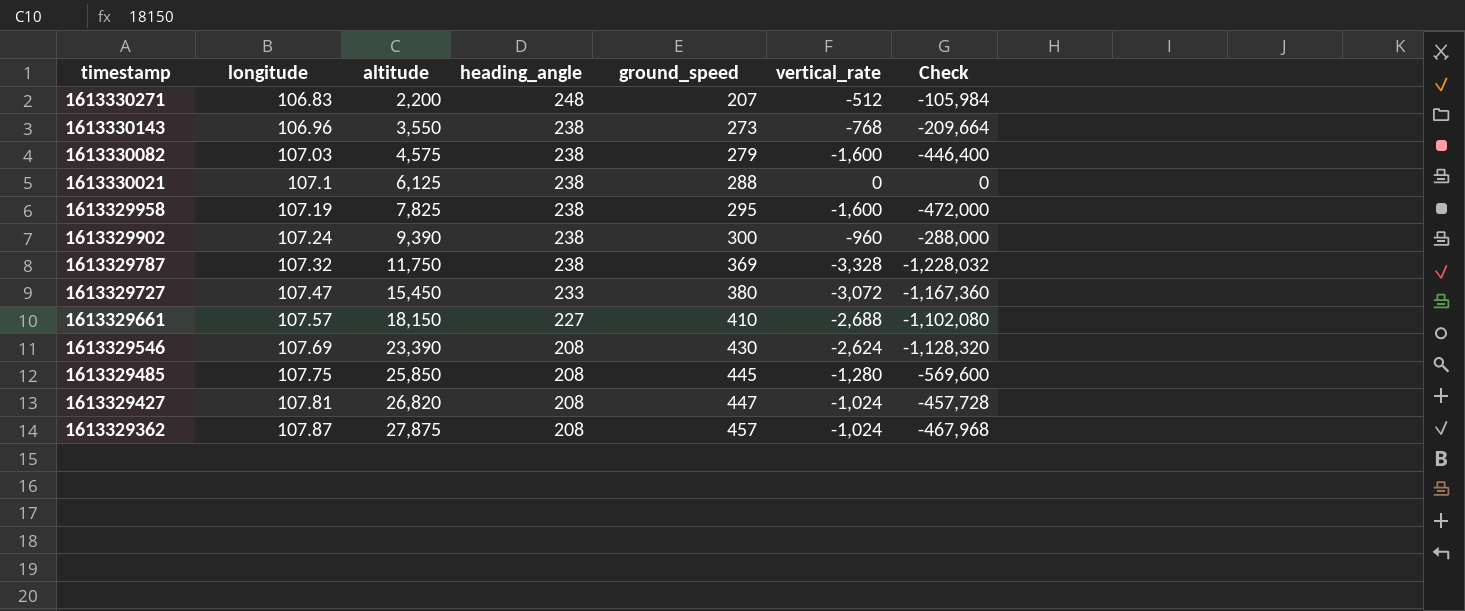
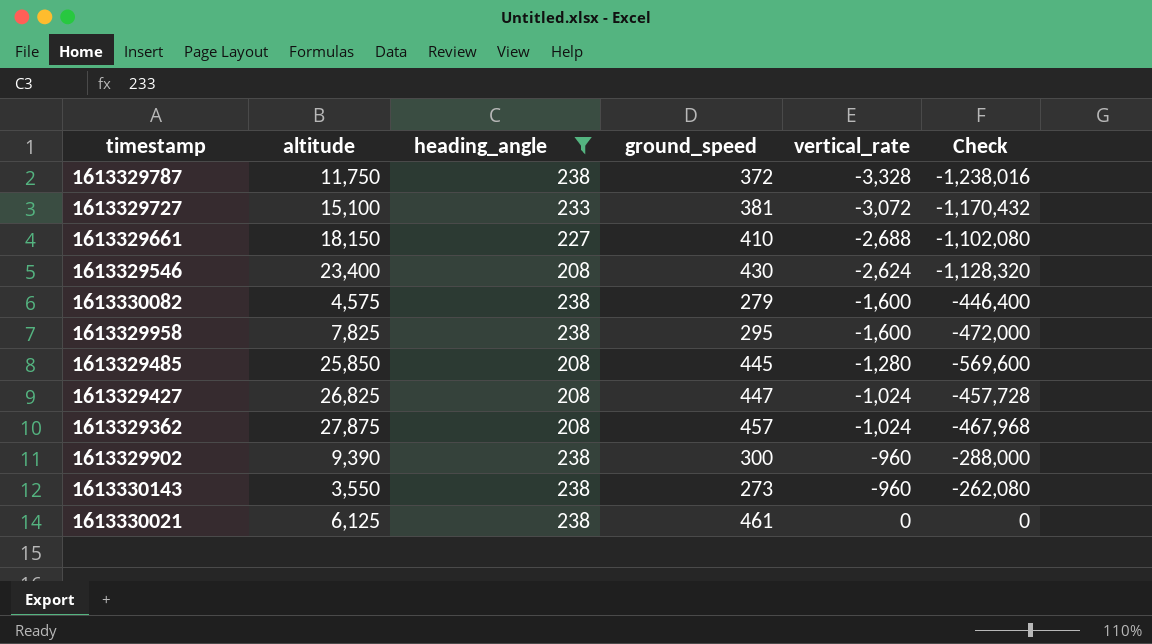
filter: none -> heading_angle != 248
row order: timestamp descending -> vertical_rate ascending
column longitude | position: 2 -> none
1613329787 | ground_speed: 369 -> 372
1613329787 | Check: -1,228,032 -> -1,238,016
1613329727 | altitude: 15,450 -> 15,100
1613329727 | ground_speed: 380 -> 381
1613329727 | Check: -1,167,360 -> -1,170,432
1613329546 | altitude: 23,390 -> 23,400
1613329427 | altitude: 26,820 -> 26,825
1613330143 | vertical_rate: -768 -> -960
1613330143 | Check: -209,664 -> -262,080
1613330021 | ground_speed: 288 -> 461

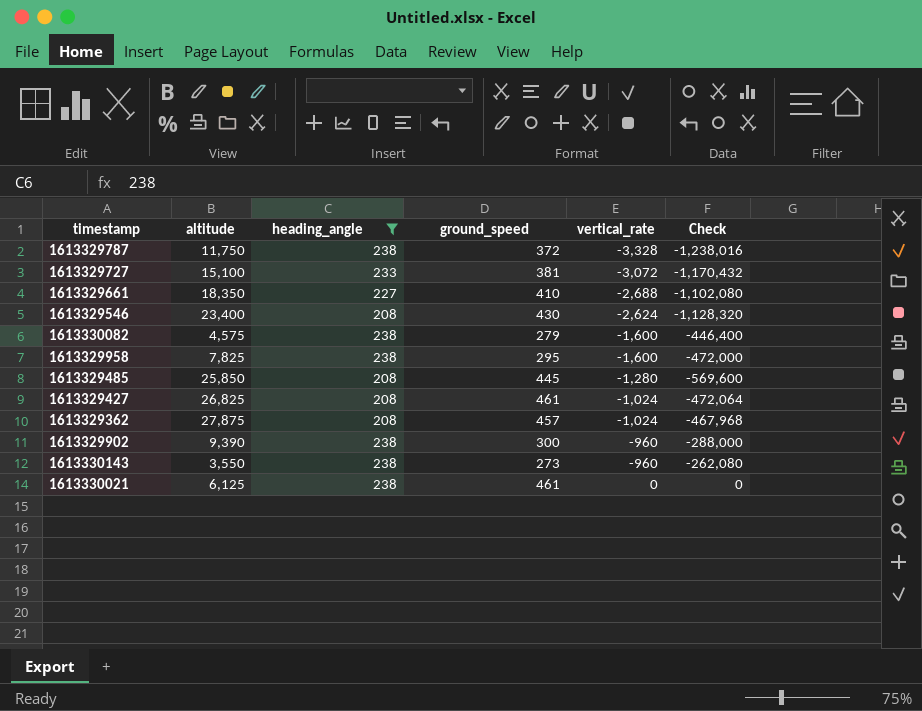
1613329661 | altitude: 18,150 -> 18,350
1613329427 | ground_speed: 447 -> 461
1613329427 | Check: -457,728 -> -472,064

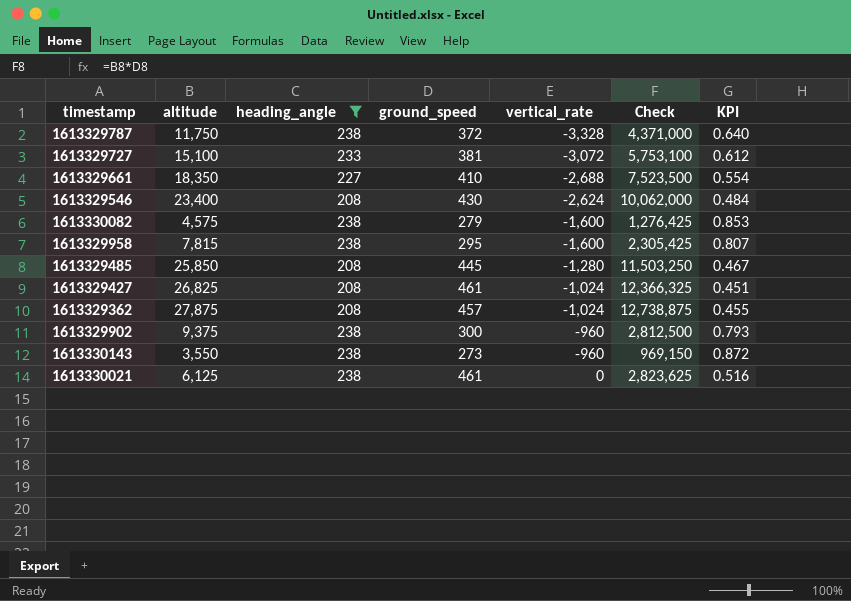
column Check | formula: [ground_speed] * [vertical_rate] -> [altitude] * [ground_speed]
column KPI | formula: none -> [heading_angle] / [ground_speed]
1613329958 | altitude: 7,825 -> 7,815
1613329902 | altitude: 9,390 -> 9,375

